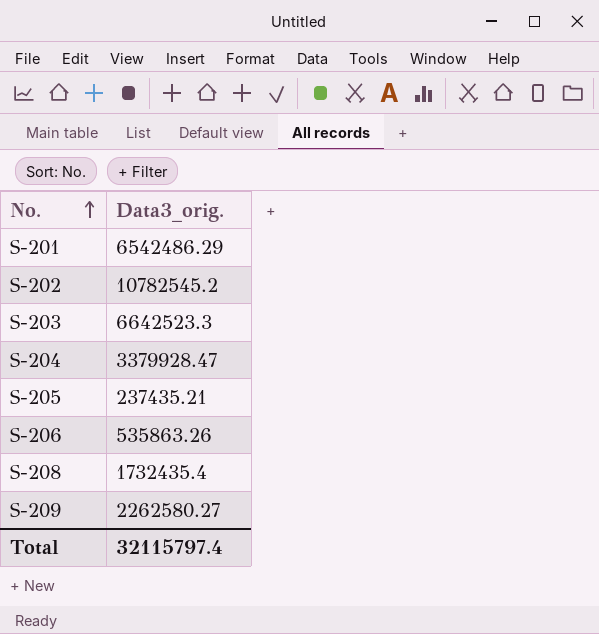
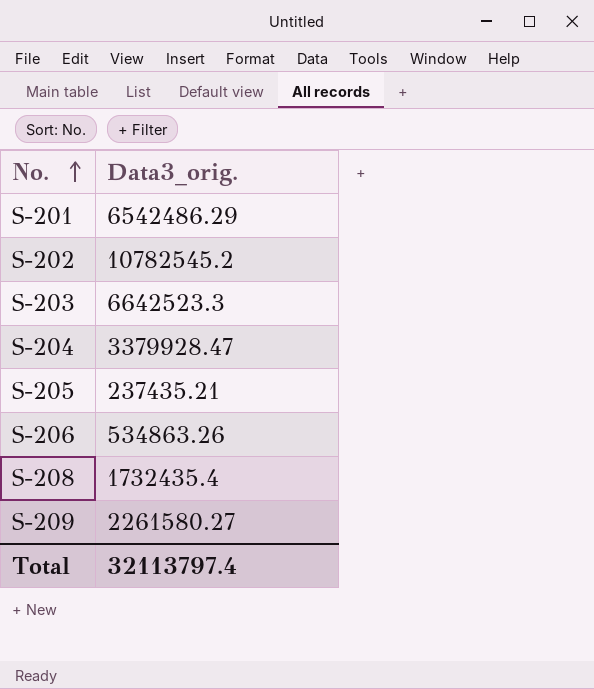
S-206 | Data3_orig.: 535863.26 -> 534863.26
S-209 | Data3_orig.: 2262580.27 -> 2261580.27
Total | Data3_orig.: 32115797.4 -> 32113797.4

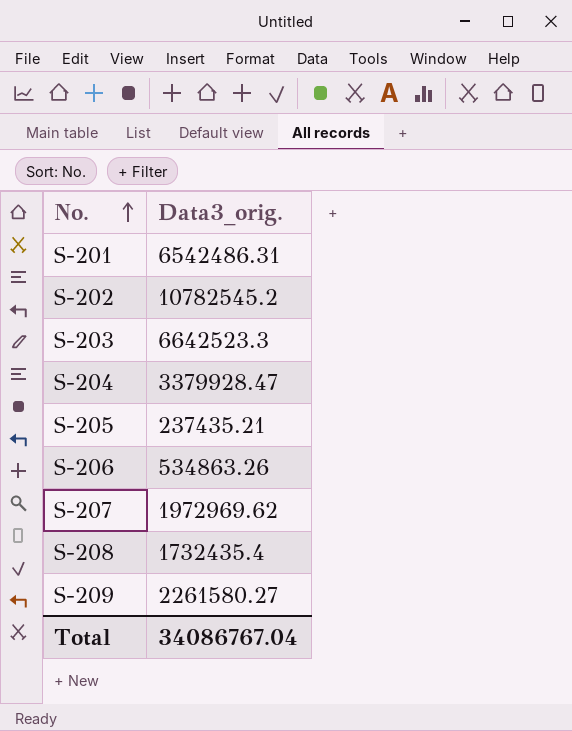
S-201 | Data3_orig.: 6542486.29 -> 6542486.31
row S-207: none -> 1972969.62
Total | Data3_orig.: 32113797.4 -> 34086767.04

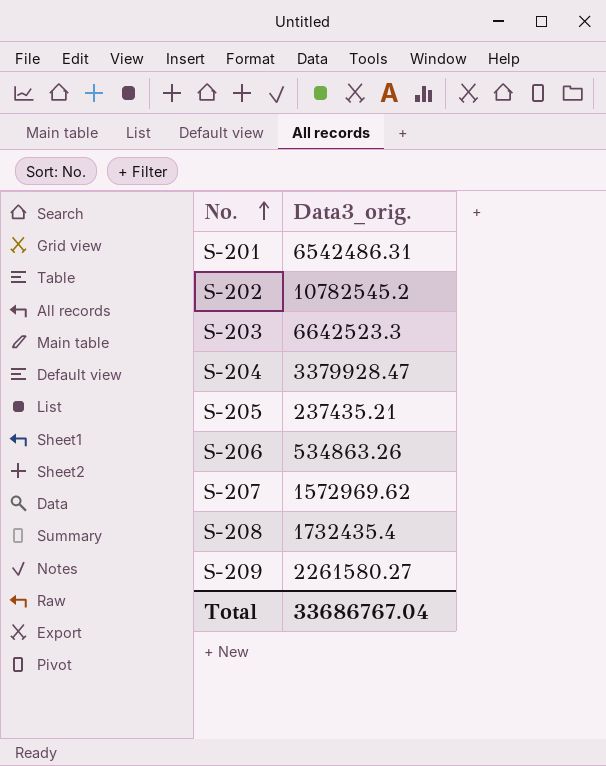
S-207 | Data3_orig.: 1972969.62 -> 1572969.62
Total | Data3_orig.: 34086767.04 -> 33686767.04

